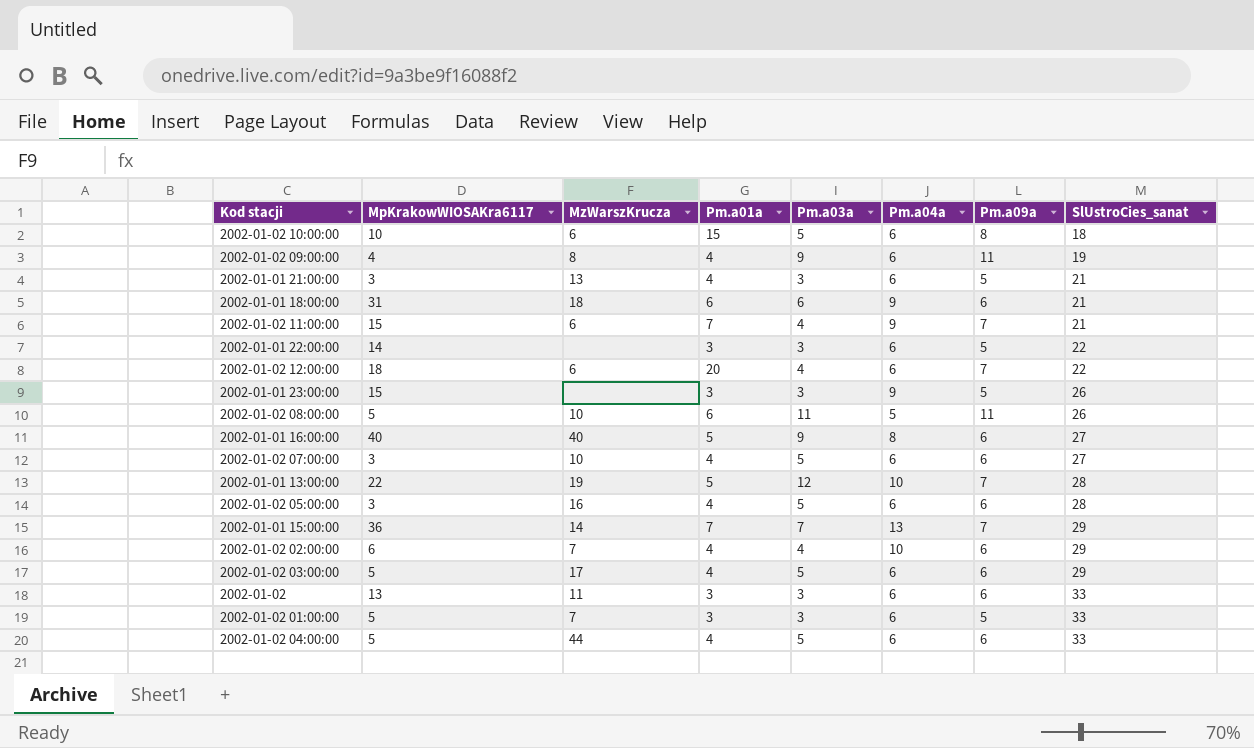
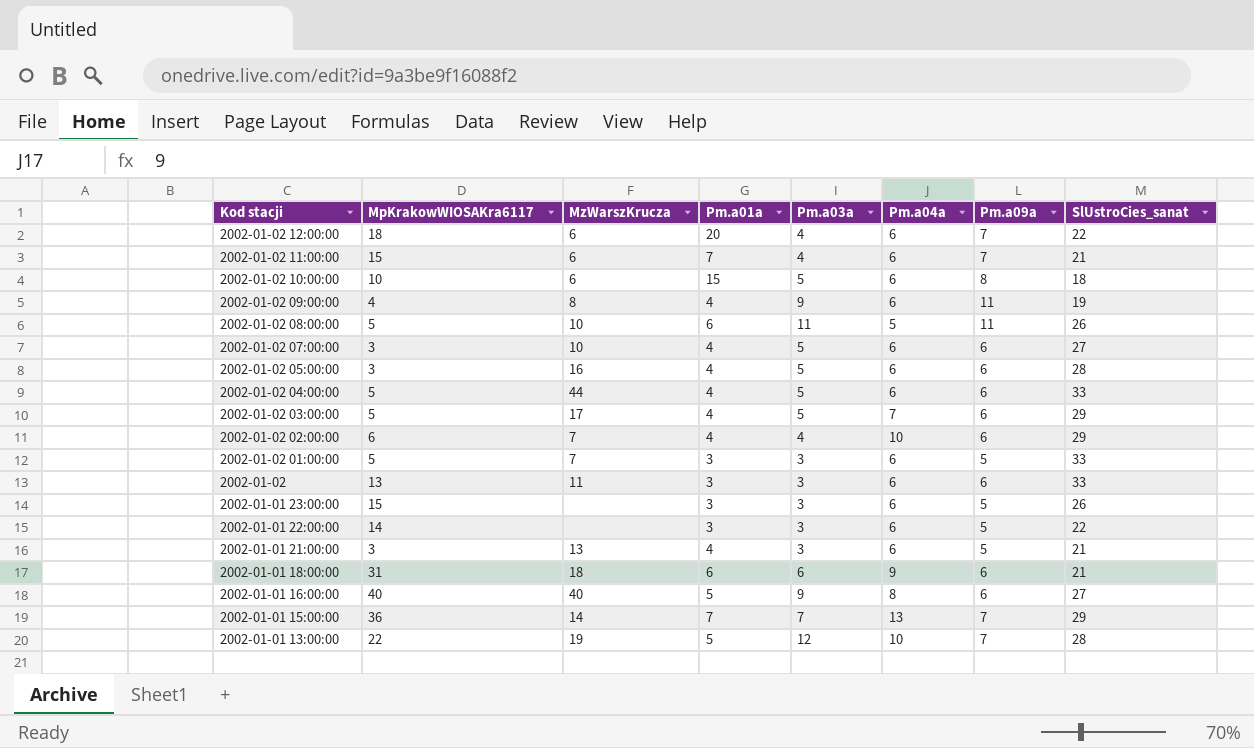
row order: SlUstroCies_sanat ascending -> Kod stacji descending
2002-01-02 11:00:00 | Pm.a04a: 9 -> 6
2002-01-02 03:00:00 | Pm.a04a: 6 -> 7
2002-01-01 23:00:00 | Pm.a04a: 9 -> 6

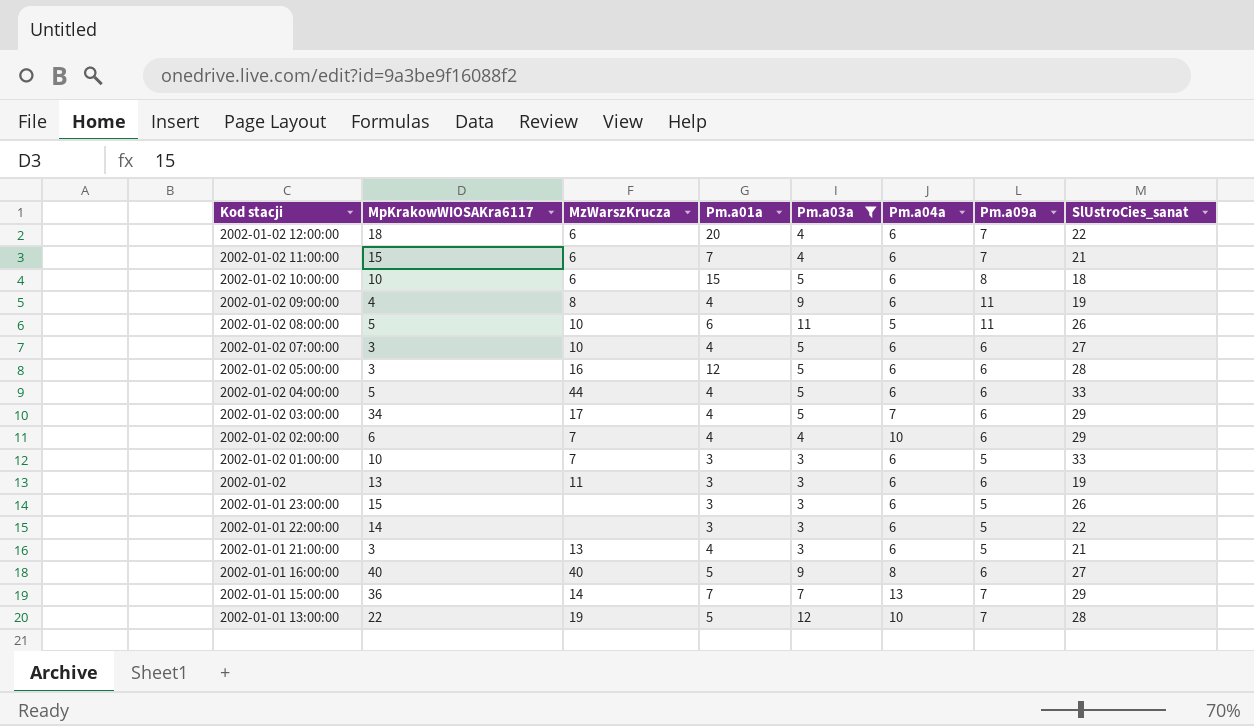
filter: none -> Pm.a03a != 6
2002-01-02 05:00:00 | Pm.a01a: 4 -> 12
2002-01-02 03:00:00 | MpKrakowWIOSAKra6117: 5 -> 34
2002-01-02 01:00:00 | MpKrakowWIOSAKra6117: 5 -> 10
2002-01-02 | SlUstroCies_sanat: 33 -> 19

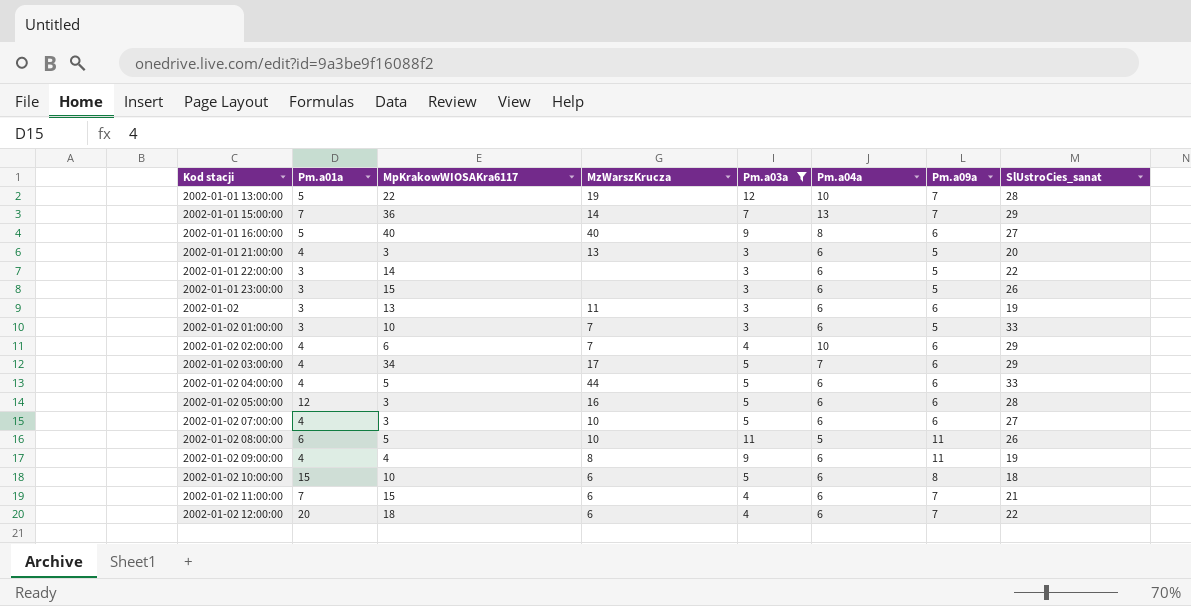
row order: Kod stacji descending -> Kod stacji ascending
column Pm.a01a | position: 4 -> 2
2002-01-01 21:00:00 | SlUstroCies_sanat: 21 -> 20

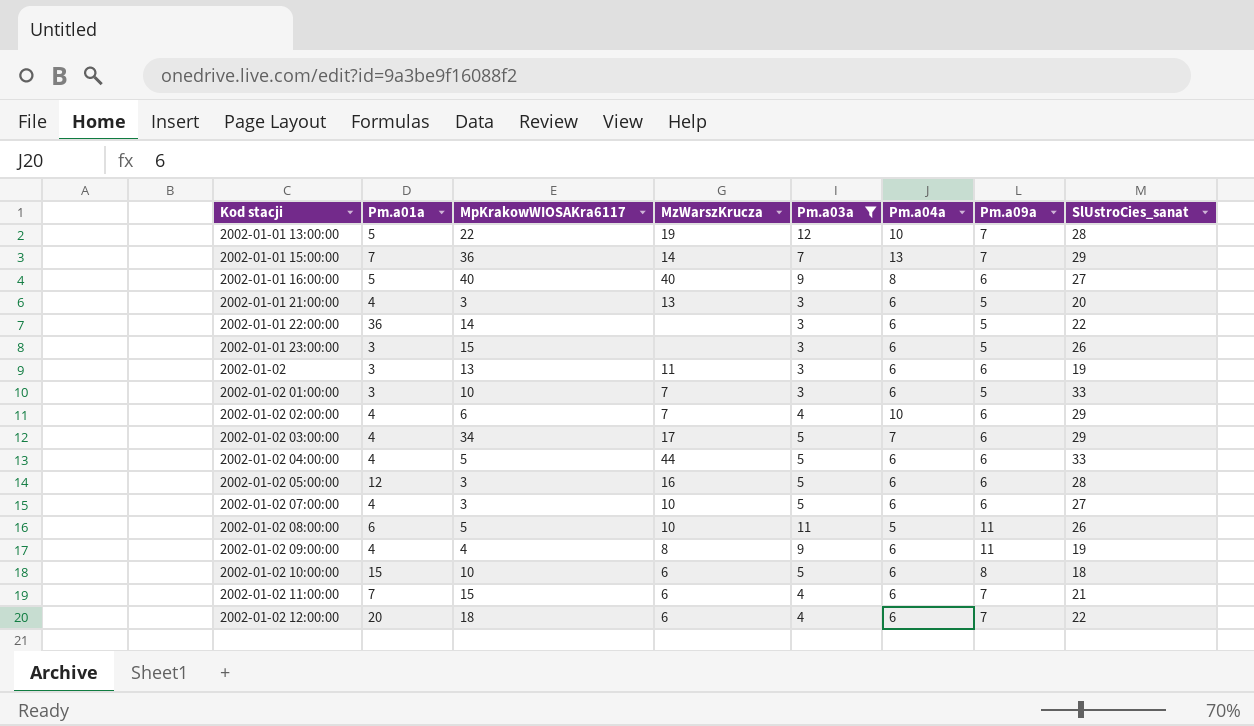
2002-01-01 22:00:00 | Pm.a01a: 3 -> 36

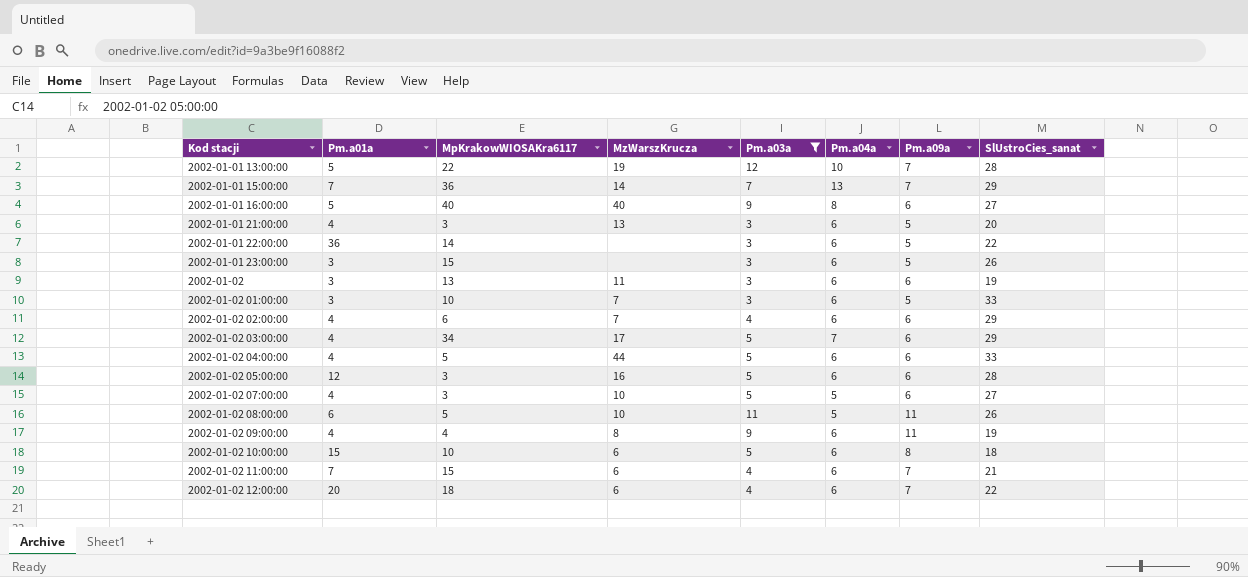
2002-01-02 02:00:00 | Pm.a04a: 10 -> 6
2002-01-02 07:00:00 | Pm.a04a: 6 -> 5

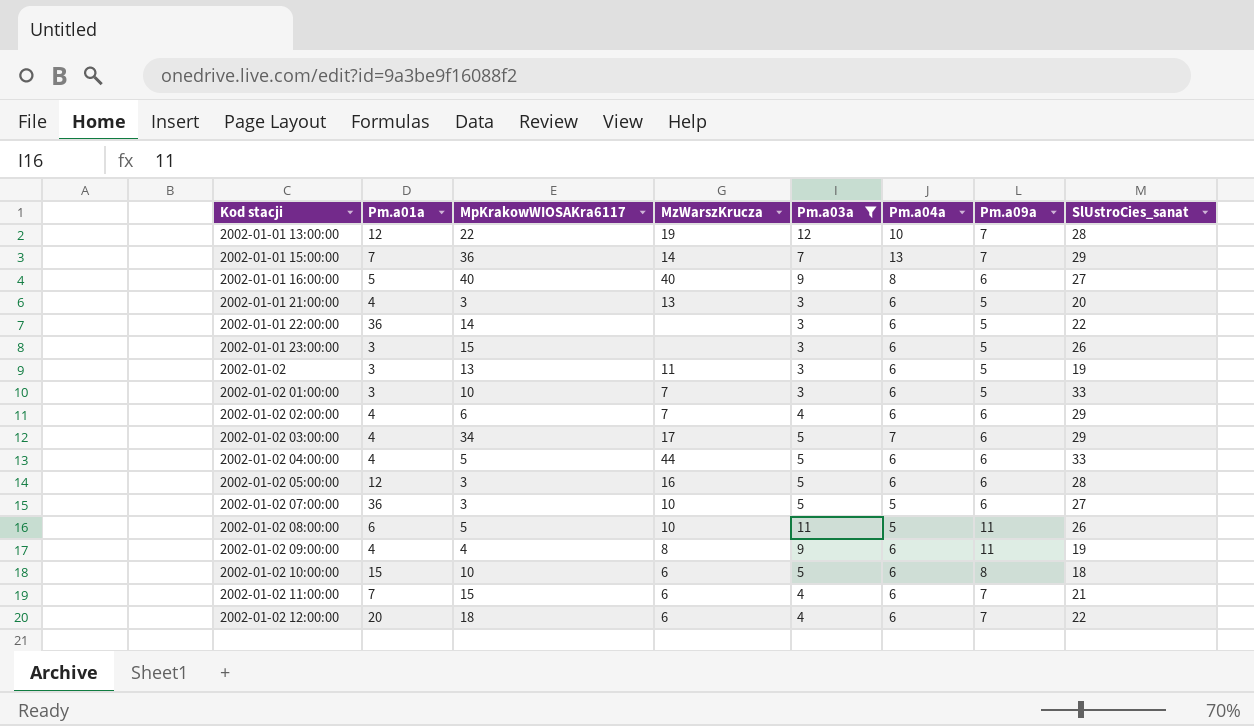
2002-01-01 13:00:00 | Pm.a01a: 5 -> 12
2002-01-02 | Pm.a09a: 6 -> 5
2002-01-02 07:00:00 | Pm.a01a: 4 -> 36

